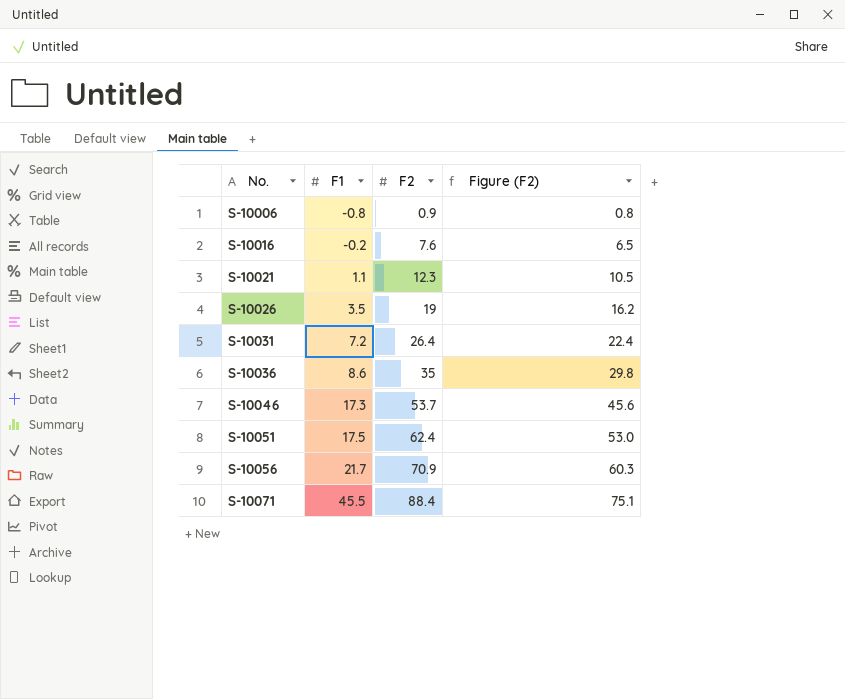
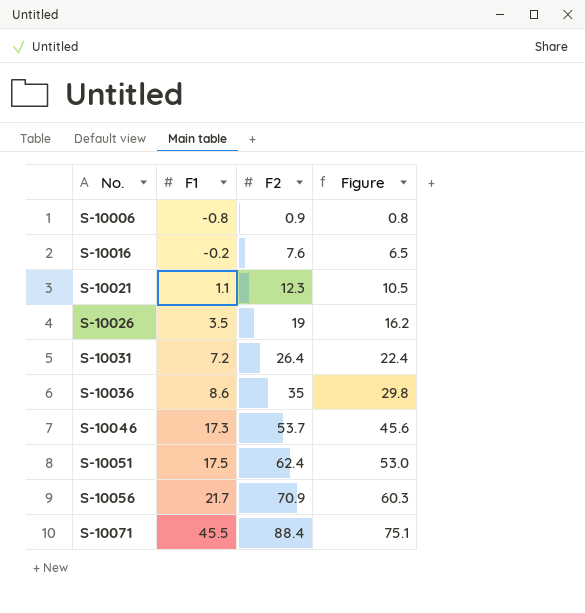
column name: Figure (F2) -> Figure

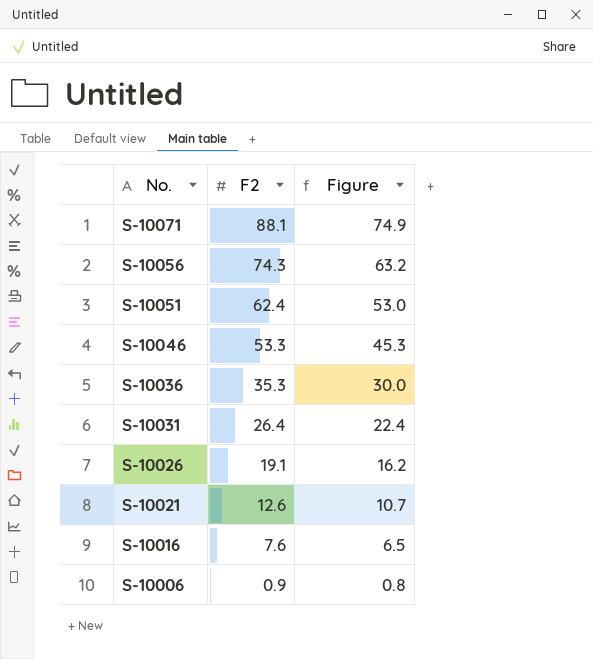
row order: No. ascending -> No. descending
column F1 | position: 2 -> none
S-10071 | F2: 88.4 -> 88.1
S-10071 | Figure: 75.1 -> 74.9
S-10056 | F2: 70.9 -> 74.3
S-10056 | Figure: 60.3 -> 63.2
S-10046 | F2: 53.7 -> 53.3
S-10046 | Figure: 45.6 -> 45.3
S-10036 | F2: 35 -> 35.3
S-10036 | Figure: 29.8 -> 30.0
S-10026 | F2: 19 -> 19.1
S-10021 | F2: 12.3 -> 12.6
S-10021 | Figure: 10.5 -> 10.7

